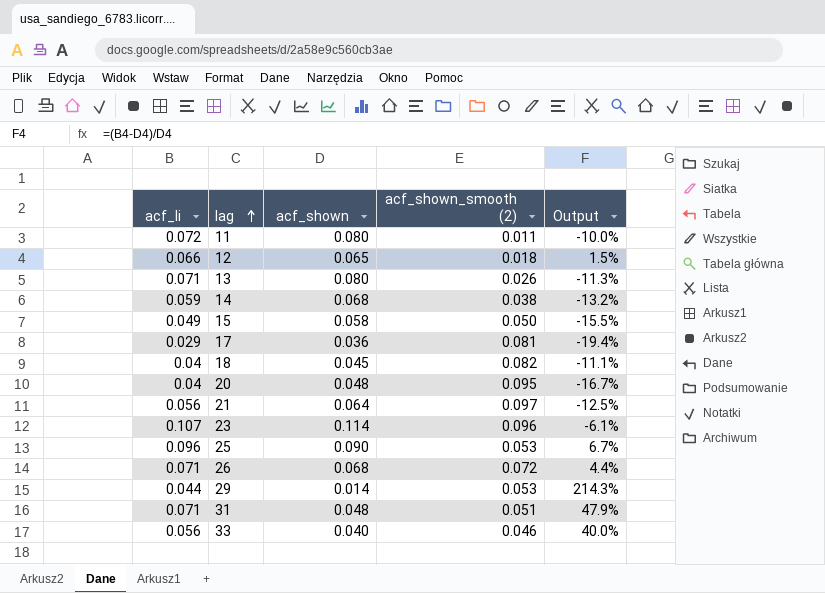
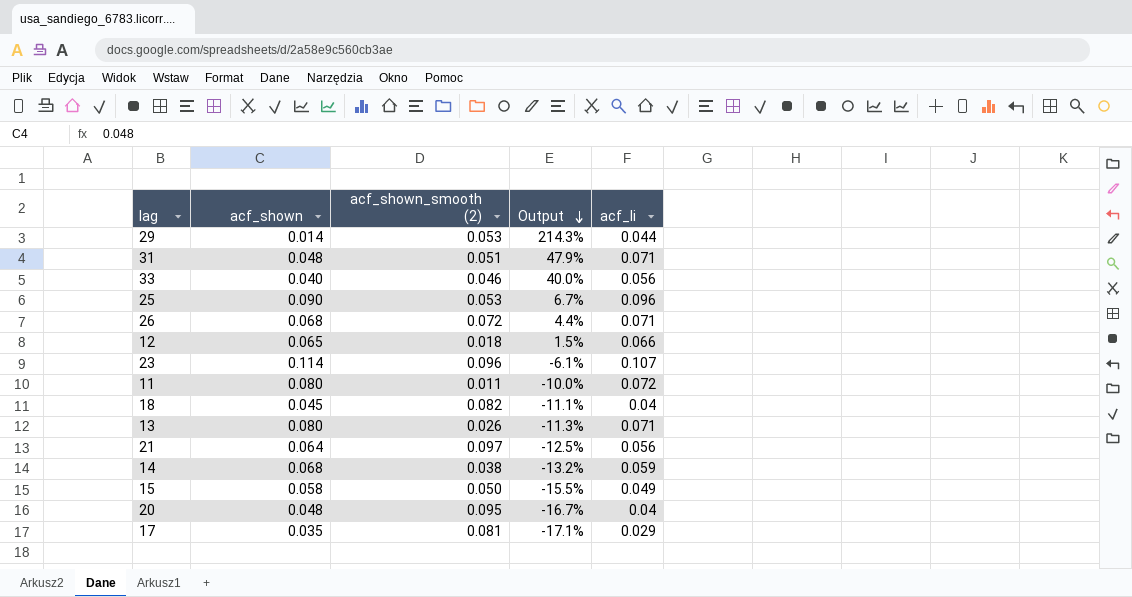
row order: lag ascending -> Output descending
column acf_li | position: 1 -> 5
17 | acf_shown: 0.036 -> 0.035
17 | Output: -19.4% -> -17.1%

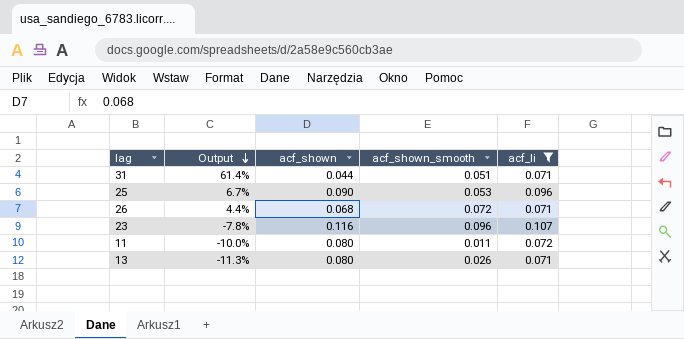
filter: none -> acf_li >= 0.071
column Output | position: 4 -> 2
column name: acf_shown_smooth (2) -> acf_shown_smooth
31 | Output: 47.9% -> 61.4%
31 | acf_shown: 0.048 -> 0.044
23 | Output: -6.1% -> -7.8%
23 | acf_shown: 0.114 -> 0.116

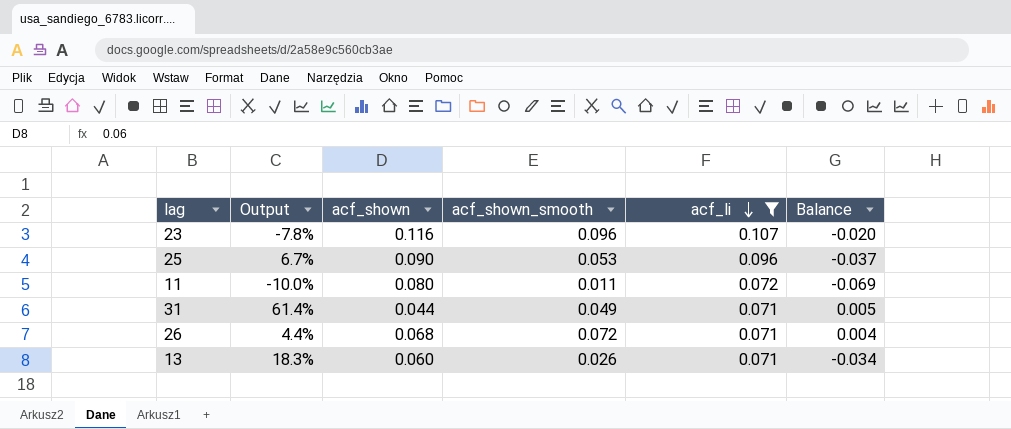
row order: Output descending -> acf_li descending
column Balance | formula: none -> [acf_shown_smooth] - [acf_shown]
31 | acf_shown_smooth: 0.051 -> 0.049
13 | Output: -11.3% -> 18.3%
13 | acf_shown: 0.080 -> 0.060

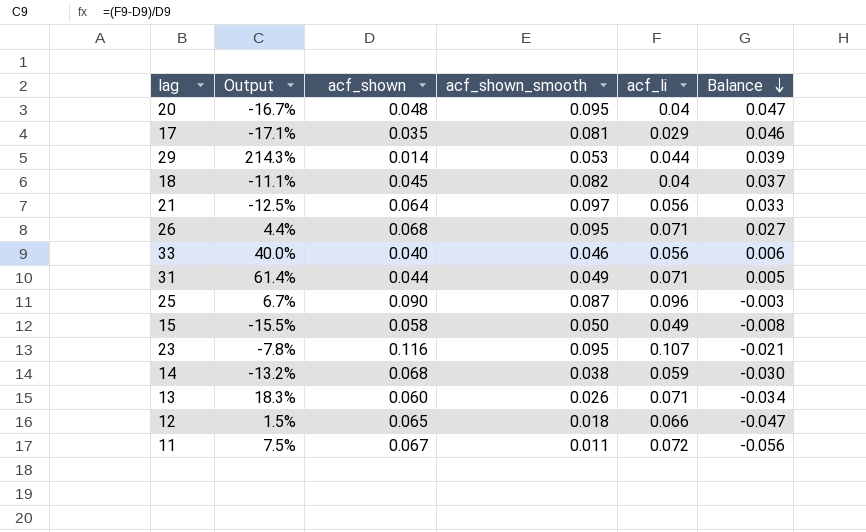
filter: acf_li >= 0.071 -> none
row order: acf_li descending -> Balance descending
26 | acf_shown_smooth: 0.072 -> 0.095
26 | Balance: 0.004 -> 0.027
25 | acf_shown_smooth: 0.053 -> 0.087
25 | Balance: -0.037 -> -0.003
23 | acf_shown_smooth: 0.096 -> 0.095
23 | Balance: -0.020 -> -0.021
11 | Output: -10.0% -> 7.5%
11 | acf_shown: 0.080 -> 0.067
11 | Balance: -0.069 -> -0.056

